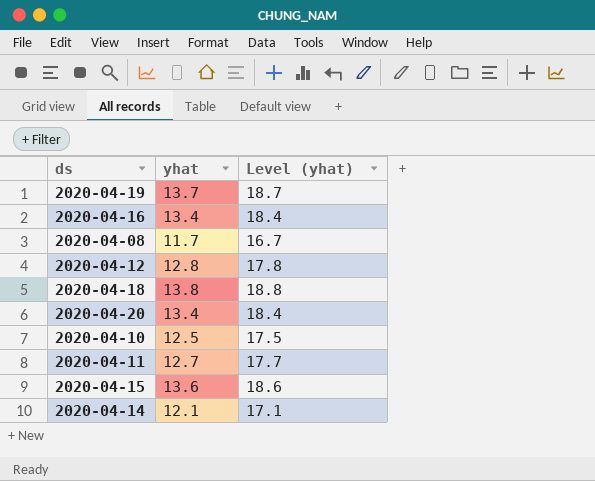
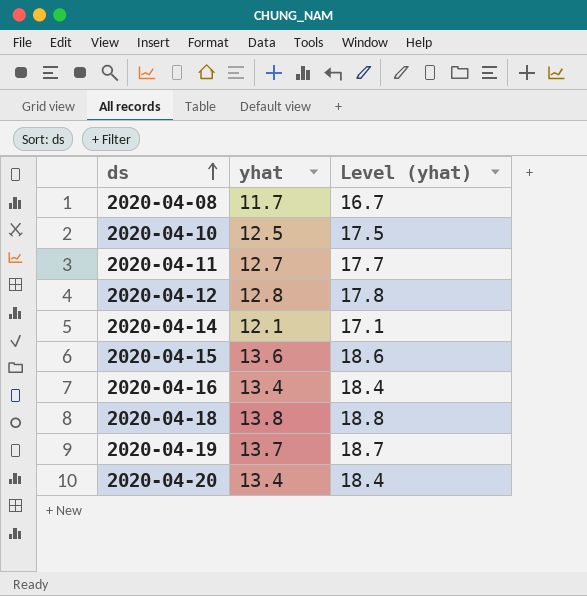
row order: none -> ds ascending

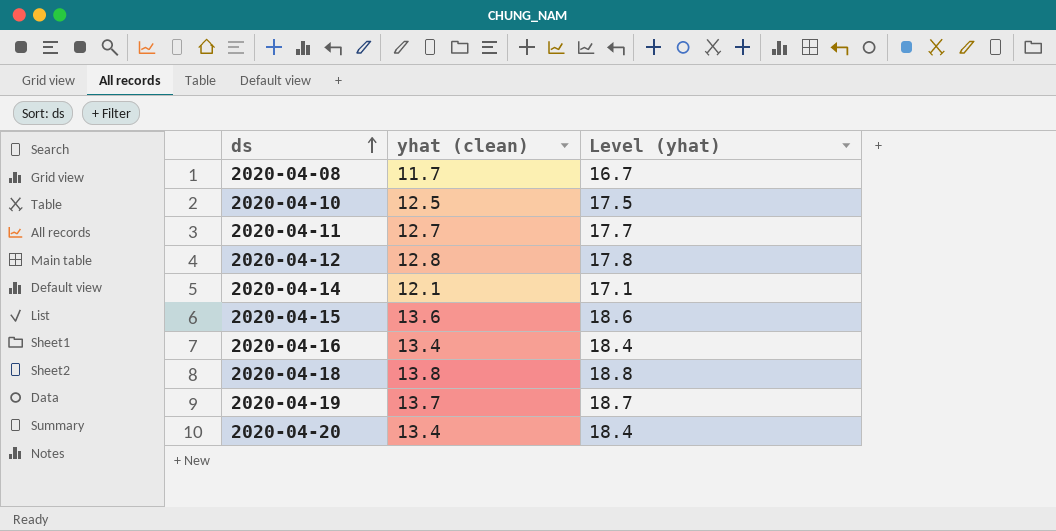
column name: yhat -> yhat (clean)

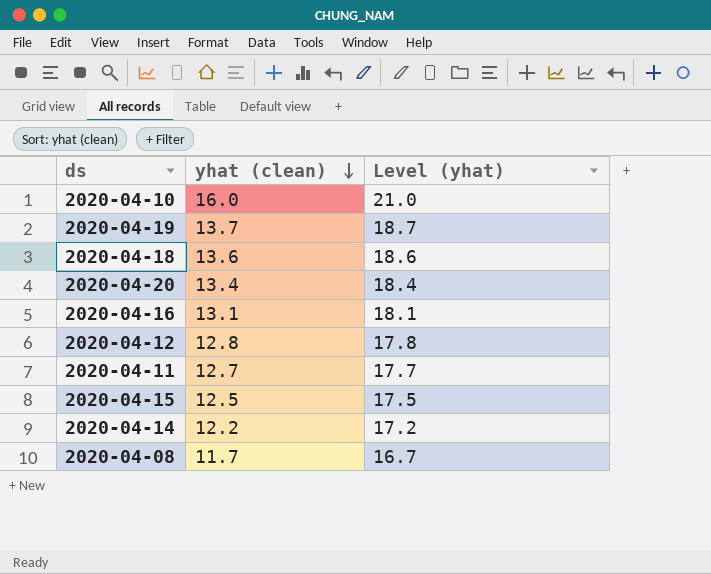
row order: ds ascending -> yhat (clean) descending
2020-04-10 | yhat (clean): 12.5 -> 16.0
2020-04-10 | Level (yhat): 17.5 -> 21.0
2020-04-18 | yhat (clean): 13.8 -> 13.6
2020-04-18 | Level (yhat): 18.8 -> 18.6
2020-04-16 | yhat (clean): 13.4 -> 13.1
2020-04-16 | Level (yhat): 18.4 -> 18.1
2020-04-15 | yhat (clean): 13.6 -> 12.5
2020-04-15 | Level (yhat): 18.6 -> 17.5
2020-04-14 | yhat (clean): 12.1 -> 12.2
2020-04-14 | Level (yhat): 17.1 -> 17.2

